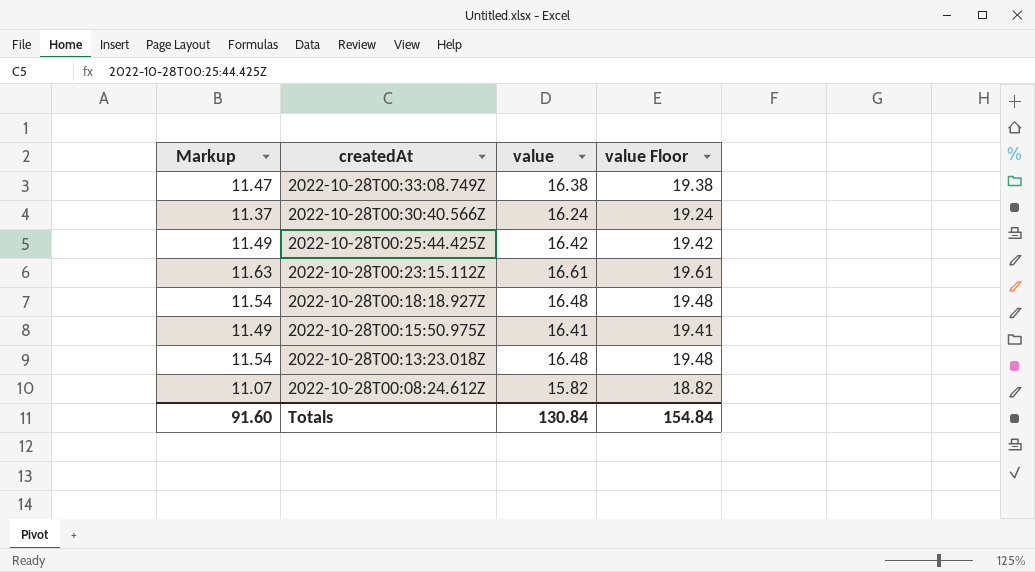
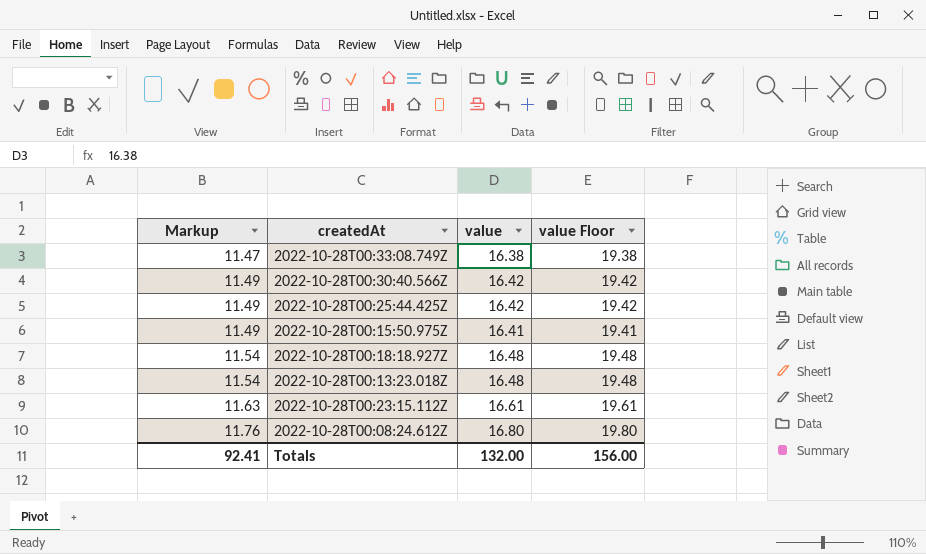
row order: createdAt descending -> Markup ascending
2022-10-28T00:30:40.566Z | Markup: 11.37 -> 11.49
2022-10-28T00:30:40.566Z | value: 16.24 -> 16.42
2022-10-28T00:30:40.566Z | value Floor: 19.24 -> 19.42
2022-10-28T00:08:24.612Z | Markup: 11.07 -> 11.76
2022-10-28T00:08:24.612Z | value: 15.82 -> 16.80
2022-10-28T00:08:24.612Z | value Floor: 18.82 -> 19.80
Totals | Markup: 91.60 -> 92.41
Totals | value: 130.84 -> 132.00
Totals | value Floor: 154.84 -> 156.00

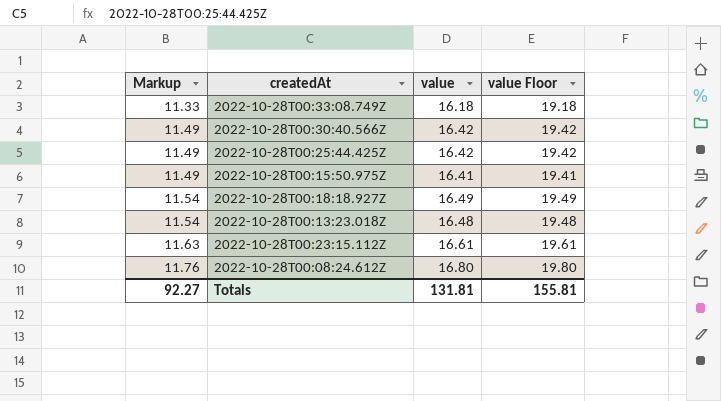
2022-10-28T00:33:08.749Z | Markup: 11.47 -> 11.33
2022-10-28T00:33:08.749Z | value: 16.38 -> 16.18
2022-10-28T00:33:08.749Z | value Floor: 19.38 -> 19.18
2022-10-28T00:18:18.927Z | value: 16.48 -> 16.49
2022-10-28T00:18:18.927Z | value Floor: 19.48 -> 19.49
Totals | Markup: 92.41 -> 92.27
Totals | value: 132.00 -> 131.81
Totals | value Floor: 156.00 -> 155.81

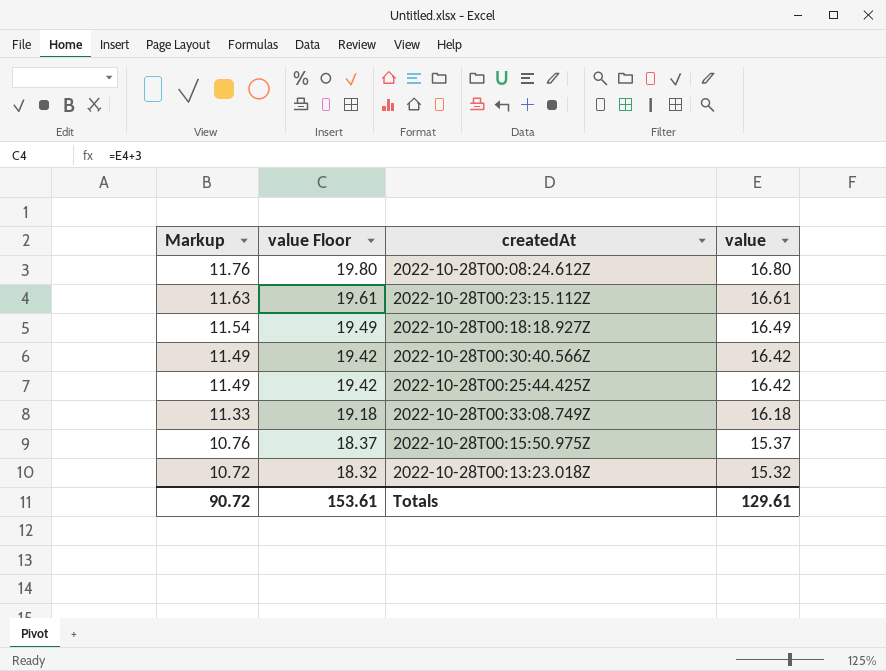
row order: Markup ascending -> Markup descending
column value Floor | position: 4 -> 2
2022-10-28T00:15:50.975Z | Markup: 11.49 -> 10.76
2022-10-28T00:15:50.975Z | value Floor: 19.41 -> 18.37
2022-10-28T00:15:50.975Z | value: 16.41 -> 15.37
2022-10-28T00:13:23.018Z | Markup: 11.54 -> 10.72
2022-10-28T00:13:23.018Z | value Floor: 19.48 -> 18.32
2022-10-28T00:13:23.018Z | value: 16.48 -> 15.32
Totals | Markup: 92.27 -> 90.72
Totals | value Floor: 155.81 -> 153.61
Totals | value: 131.81 -> 129.61

